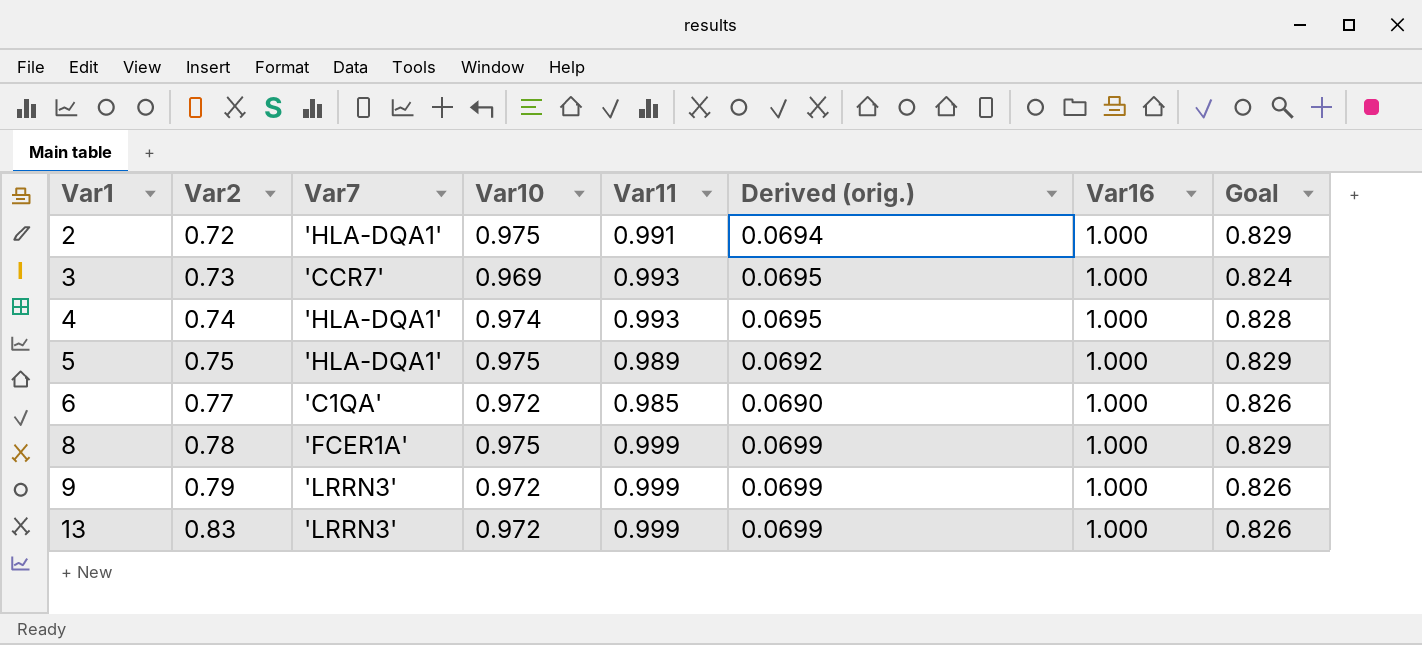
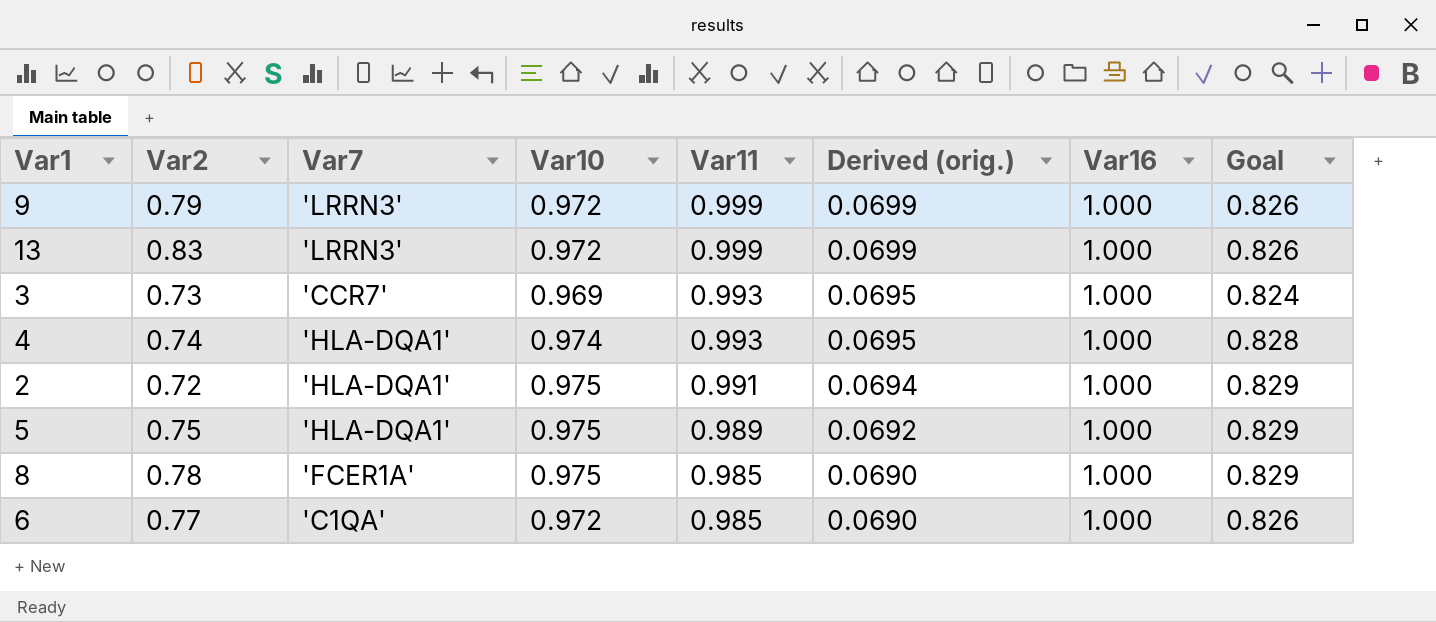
row order: Var1 ascending -> Var11 descending
8 | Var11: 0.999 -> 0.985
8 | Derived (orig.): 0.0699 -> 0.0690

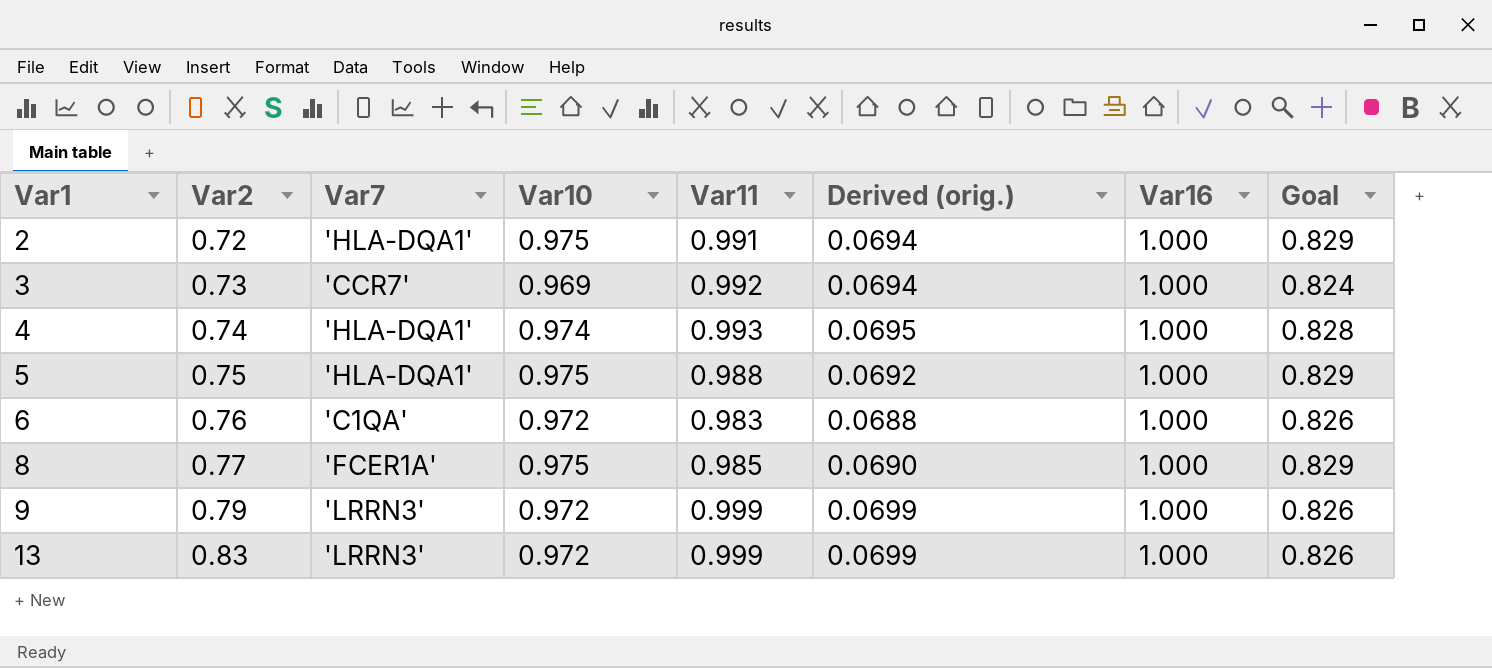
row order: Var11 descending -> Var1 ascending
3 | Var11: 0.993 -> 0.992
3 | Derived (orig.): 0.0695 -> 0.0694
5 | Var11: 0.989 -> 0.988
6 | Var2: 0.77 -> 0.76
6 | Var11: 0.985 -> 0.983
6 | Derived (orig.): 0.0690 -> 0.0688
8 | Var2: 0.78 -> 0.77

